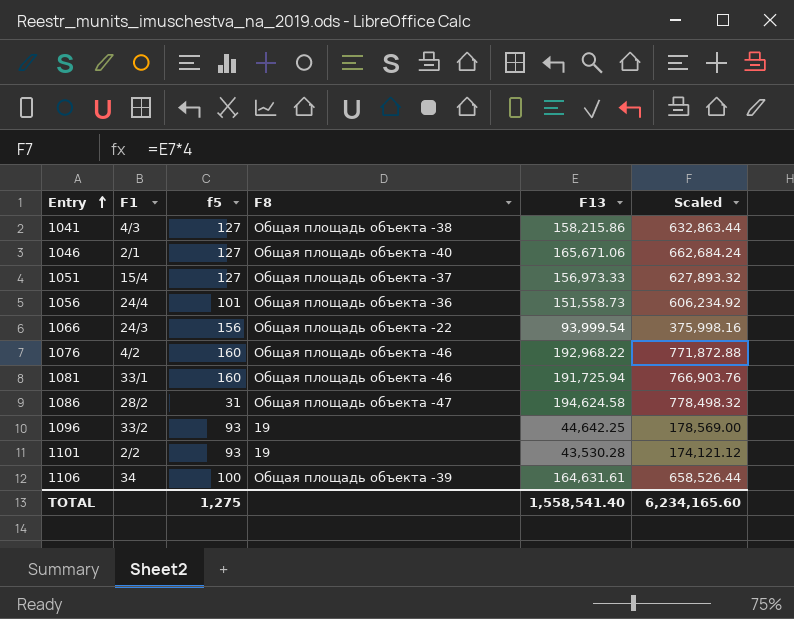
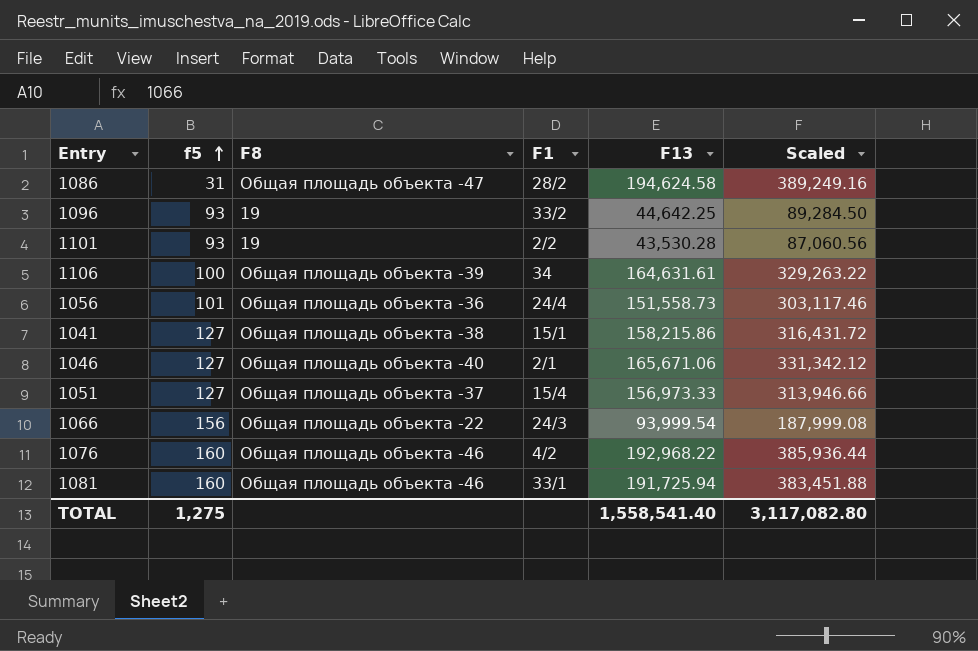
row order: Entry ascending -> f5 ascending
column F1 | position: 2 -> 4
column Scaled | formula: [F13] * 4 -> [F13] * 2
1041 | F1: 4/3 -> 15/1
TOTAL | Scaled: 6,234,165.60 -> 3,117,082.80

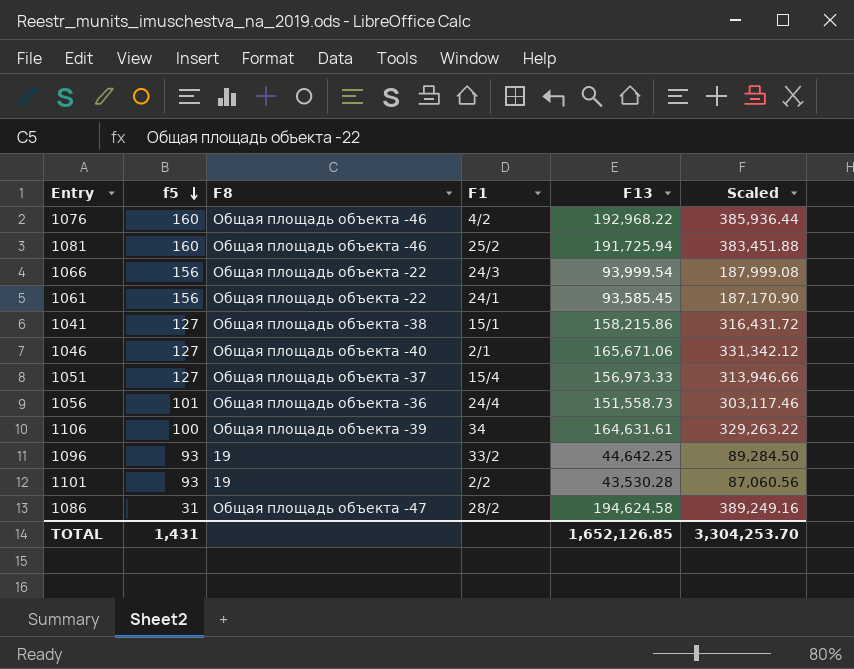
row order: f5 ascending -> f5 descending
1081 | F1: 33/1 -> 25/2
row 1061: none -> 156 | Общая площадь объекта -22 | 24/1 | 93,585.45 | 187,170.90
TOTAL | f5: 1,275 -> 1,431
TOTAL | F13: 1,558,541.40 -> 1,652,126.85
TOTAL | Scaled: 3,117,082.80 -> 3,304,253.70

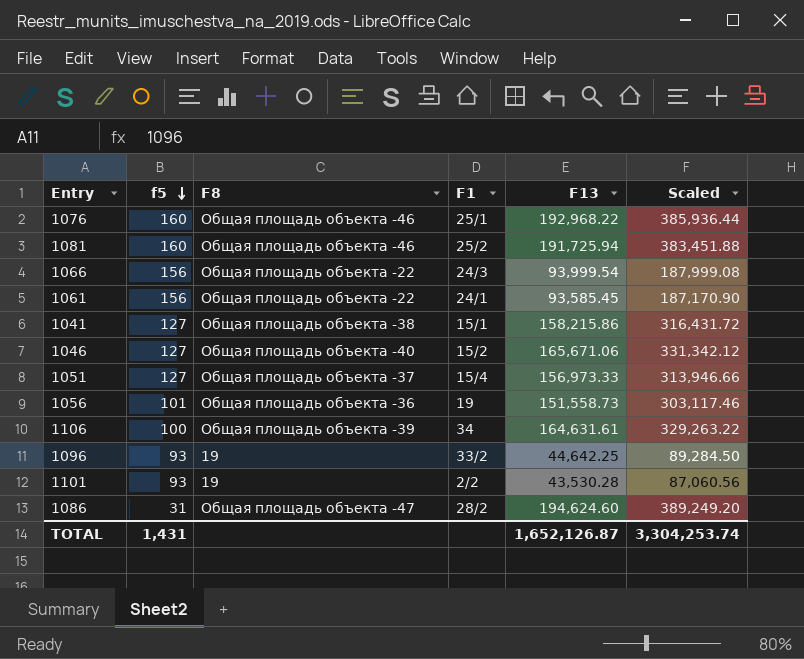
1076 | F1: 4/2 -> 25/1
1046 | F1: 2/1 -> 15/2
1056 | F1: 24/4 -> 19
1086 | F13: 194,624.58 -> 194,624.60
1086 | Scaled: 389,249.16 -> 389,249.20
TOTAL | F13: 1,652,126.85 -> 1,652,126.87
TOTAL | Scaled: 3,304,253.70 -> 3,304,253.74

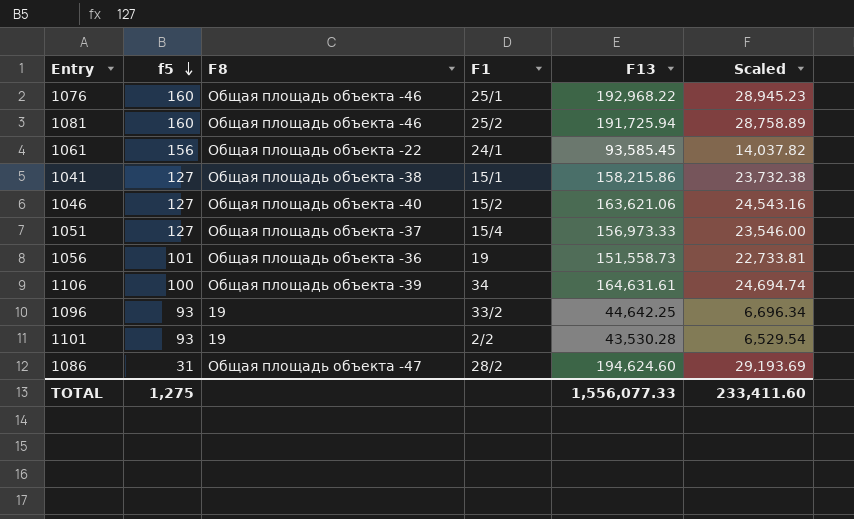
column Scaled | formula: [F13] * 2 -> [F13] * 0.15
row 1066: 156 | Общая площадь объекта -22 | 24/3 | 93,999.54 | 187,999.08 -> none
1046 | F13: 165,671.06 -> 163,621.06
TOTAL | f5: 1,431 -> 1,275
TOTAL | F13: 1,652,126.87 -> 1,556,077.33
TOTAL | Scaled: 3,304,253.74 -> 233,411.60

